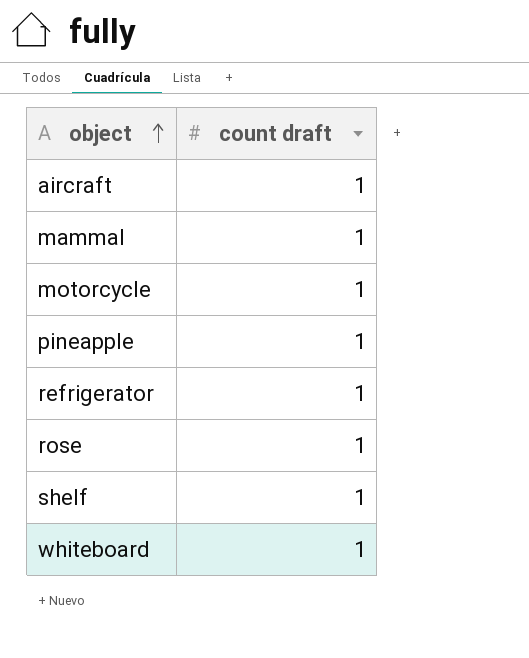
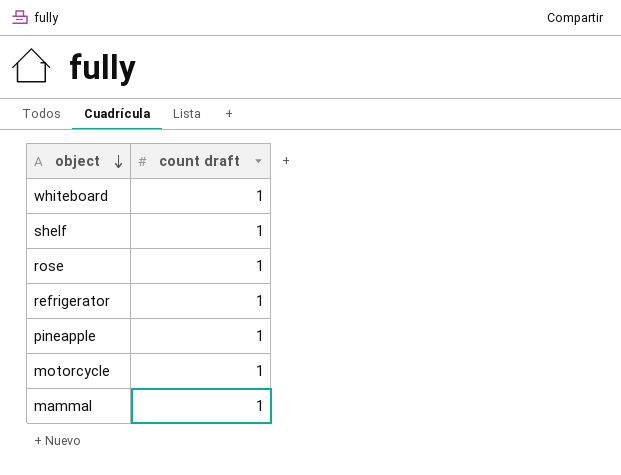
row order: object ascending -> object descending
row aircraft: 1 -> none

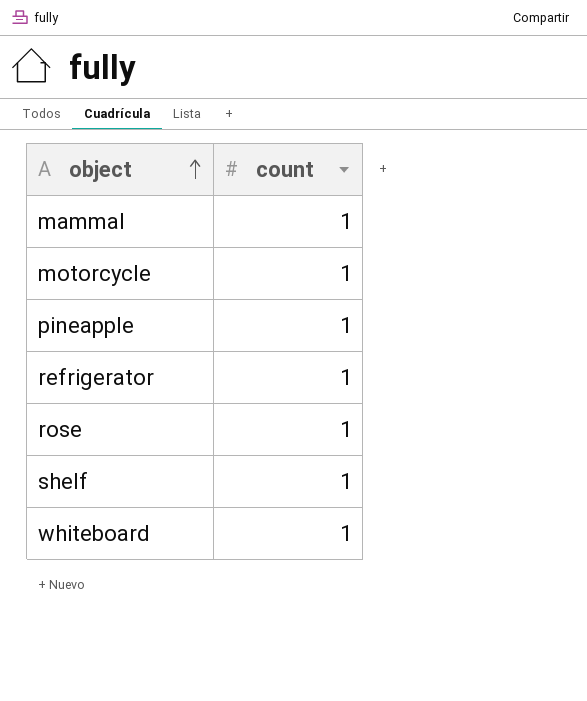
row order: object descending -> object ascending
column name: count draft -> count

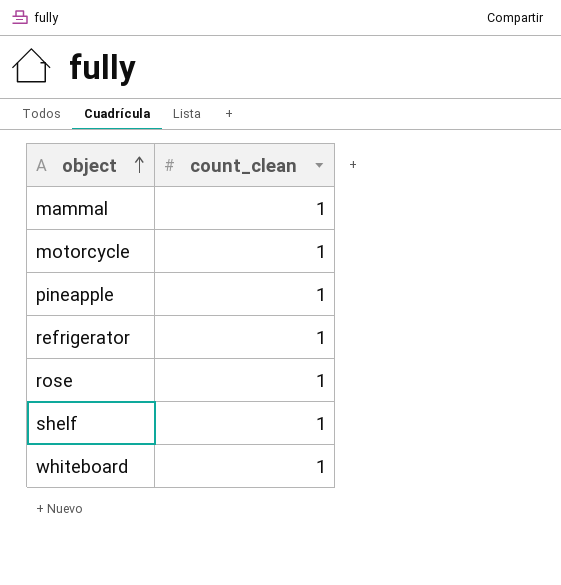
column name: count -> count_clean

